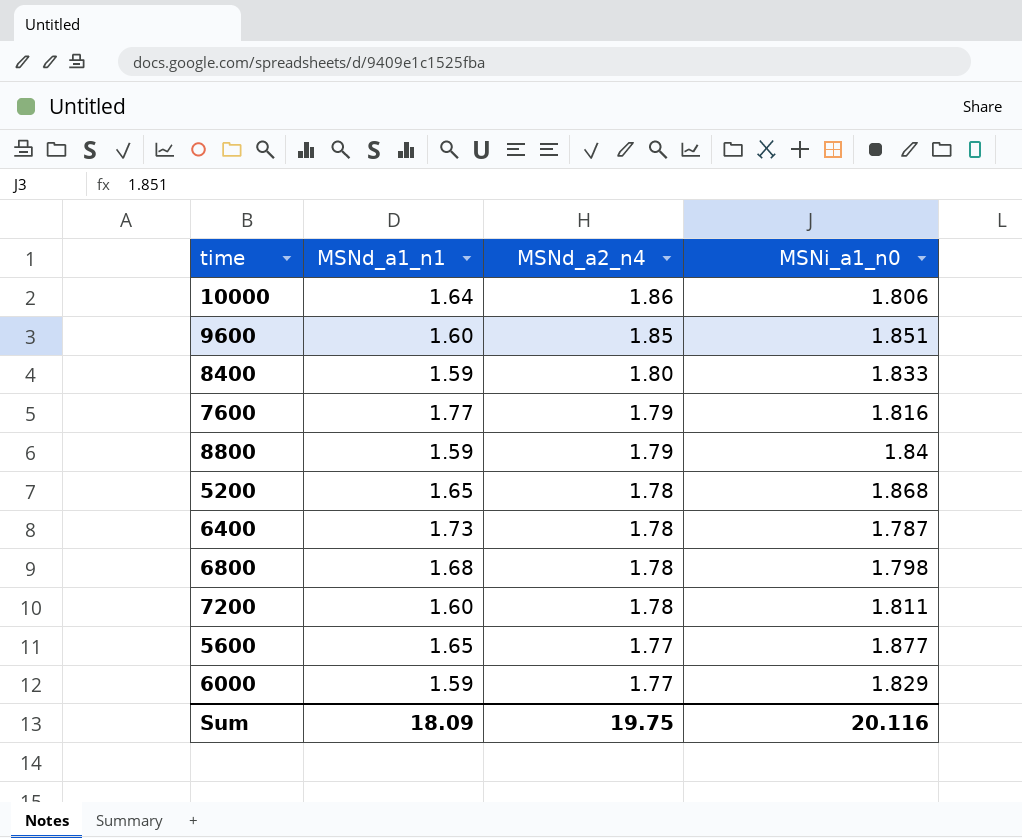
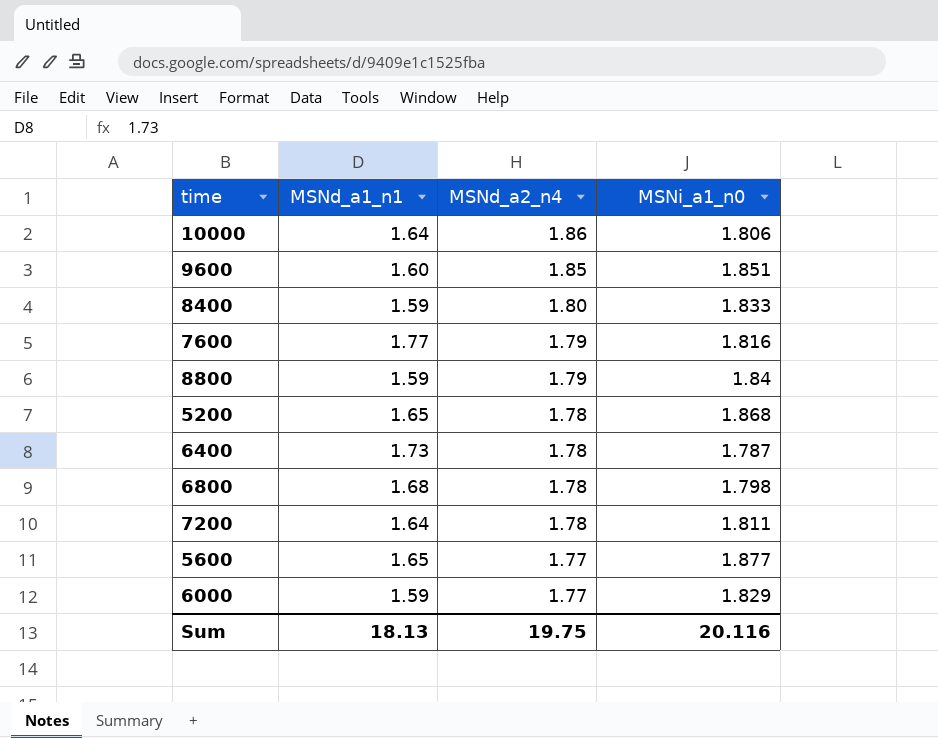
7200 | MSNd_a1_n1: 1.60 -> 1.64
Sum | MSNd_a1_n1: 18.09 -> 18.13

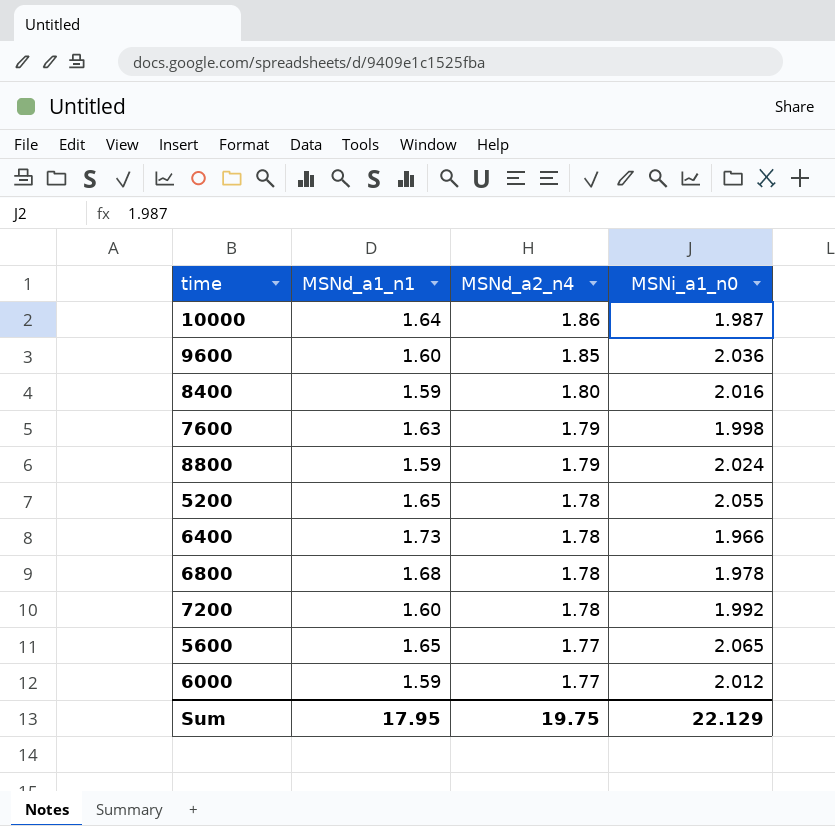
10000 | MSNi_a1_n0: 1.806 -> 1.987
9600 | MSNi_a1_n0: 1.851 -> 2.036
8400 | MSNi_a1_n0: 1.833 -> 2.016
7600 | MSNd_a1_n1: 1.77 -> 1.63
7600 | MSNi_a1_n0: 1.816 -> 1.998
8800 | MSNi_a1_n0: 1.84 -> 2.024
5200 | MSNi_a1_n0: 1.868 -> 2.055
6400 | MSNi_a1_n0: 1.787 -> 1.966
6800 | MSNi_a1_n0: 1.798 -> 1.978
7200 | MSNd_a1_n1: 1.64 -> 1.60
7200 | MSNi_a1_n0: 1.811 -> 1.992
5600 | MSNi_a1_n0: 1.877 -> 2.065
6000 | MSNi_a1_n0: 1.829 -> 2.012
Sum | MSNd_a1_n1: 18.13 -> 17.95
Sum | MSNi_a1_n0: 20.116 -> 22.129

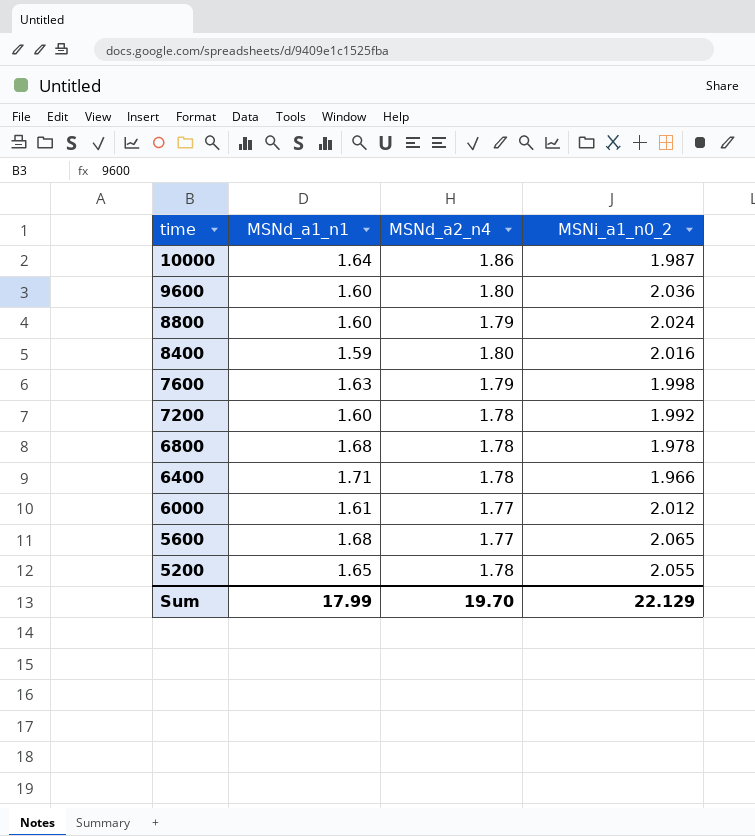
row order: MSNd_a2_n4 descending -> time descending
column name: MSNi_a1_n0 -> MSNi_a1_n0_2
9600 | MSNd_a2_n4: 1.85 -> 1.80
8800 | MSNd_a1_n1: 1.59 -> 1.60
6400 | MSNd_a1_n1: 1.73 -> 1.71
6000 | MSNd_a1_n1: 1.59 -> 1.61
5600 | MSNd_a1_n1: 1.65 -> 1.68
Sum | MSNd_a1_n1: 17.95 -> 17.99
Sum | MSNd_a2_n4: 19.75 -> 19.70

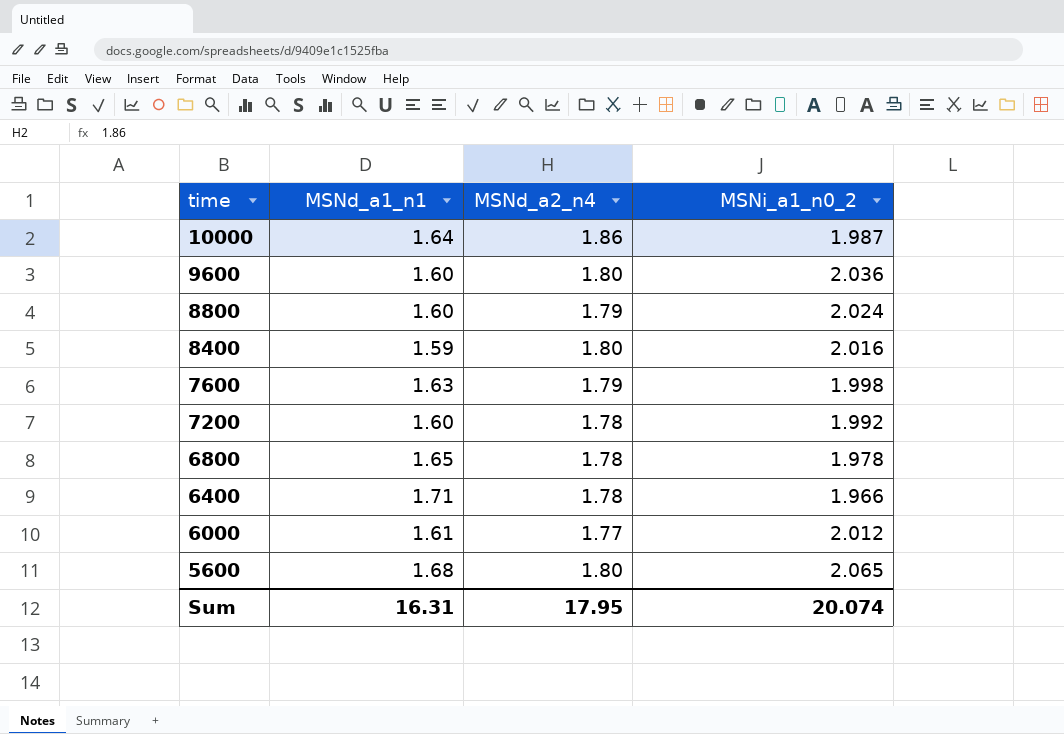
row 5200: 1.65 | 1.78 | 2.055 -> none
6800 | MSNd_a1_n1: 1.68 -> 1.65
5600 | MSNd_a2_n4: 1.77 -> 1.80
Sum | MSNd_a1_n1: 17.99 -> 16.31
Sum | MSNd_a2_n4: 19.70 -> 17.95
Sum | MSNi_a1_n0_2: 22.129 -> 20.074

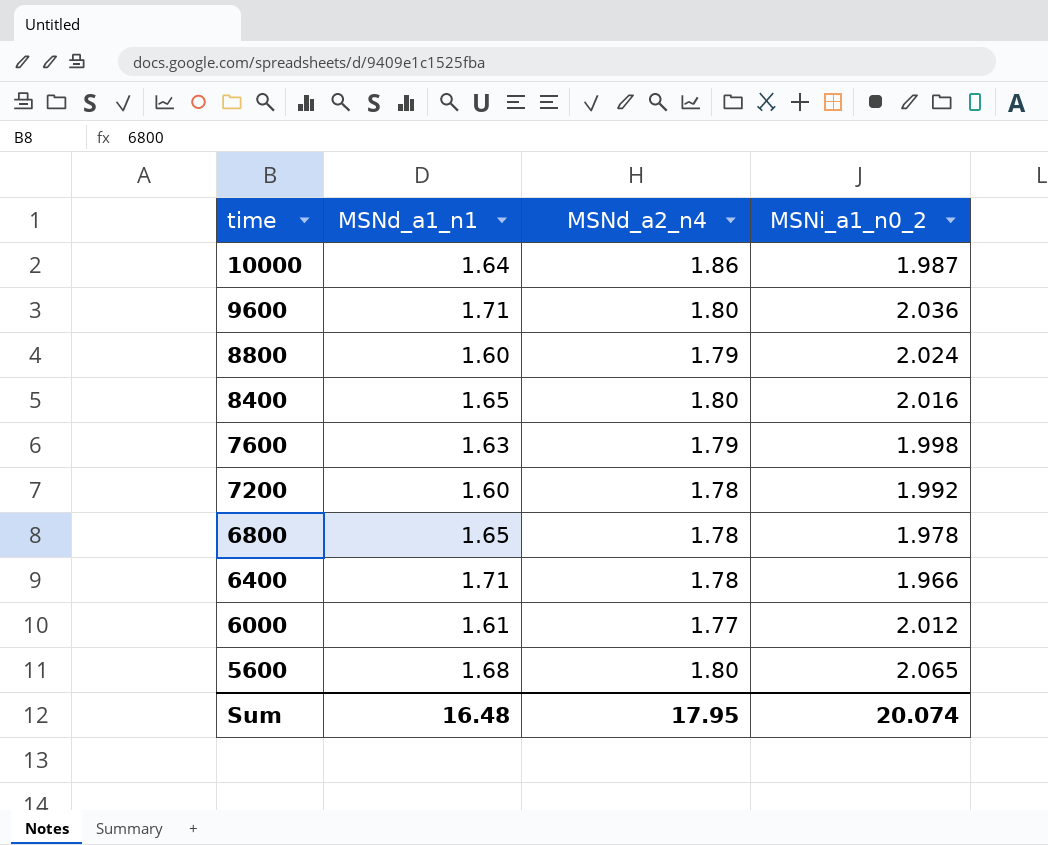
9600 | MSNd_a1_n1: 1.60 -> 1.71
8400 | MSNd_a1_n1: 1.59 -> 1.65
Sum | MSNd_a1_n1: 16.31 -> 16.48

